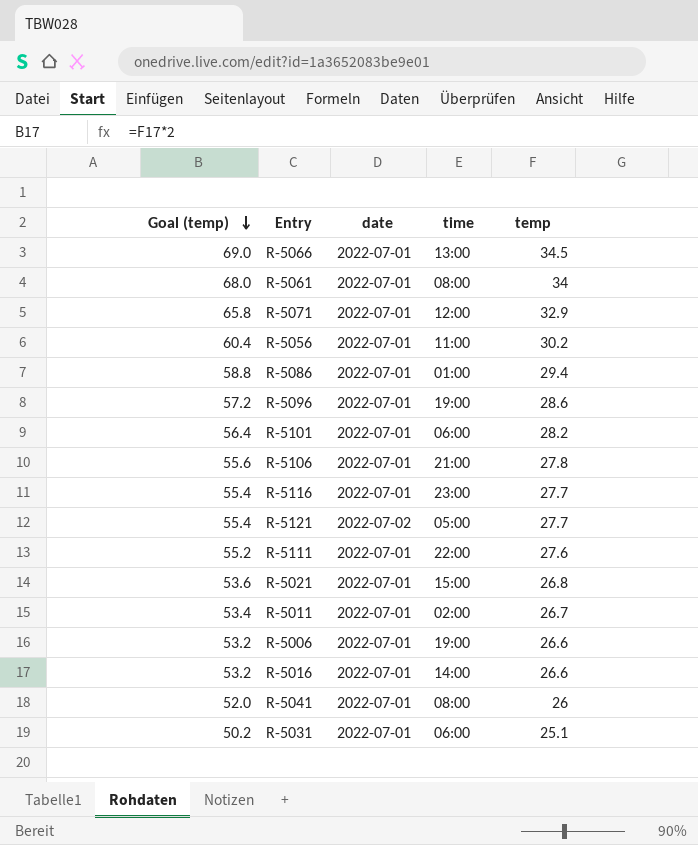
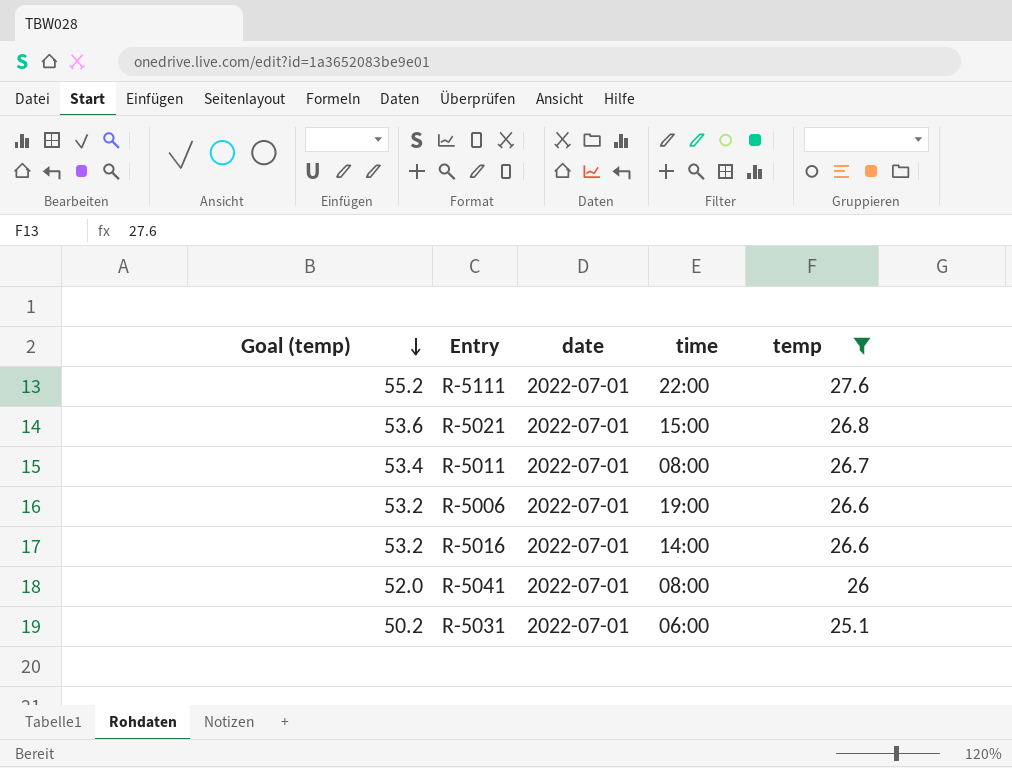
filter: none -> temp <= 27.6
R-5011 | time: 02:00 -> 08:00

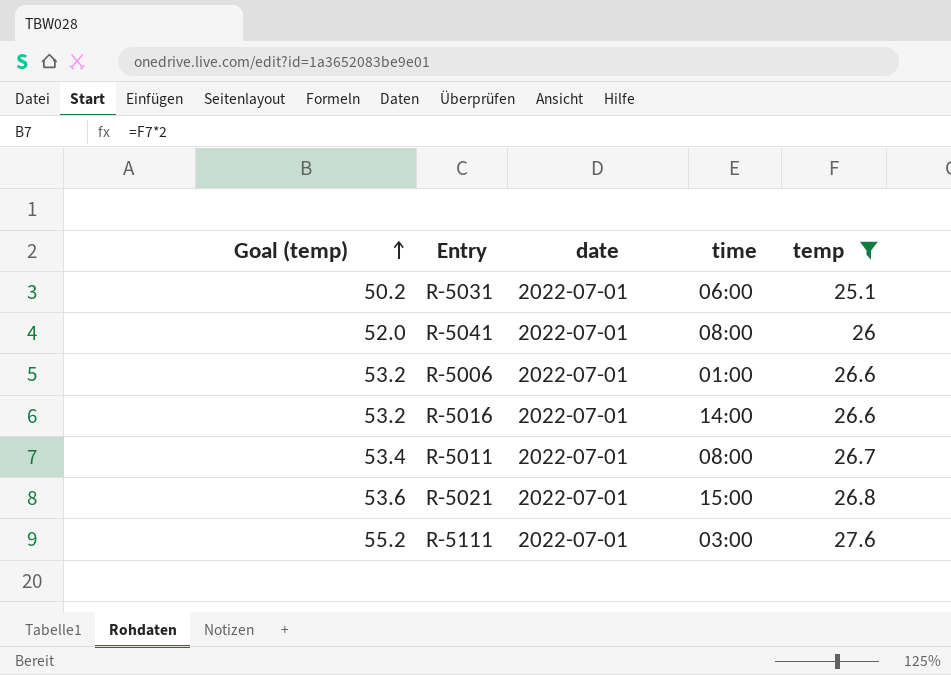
row order: Goal (temp) descending -> Goal (temp) ascending
R-5006 | time: 19:00 -> 01:00
R-5111 | time: 22:00 -> 03:00

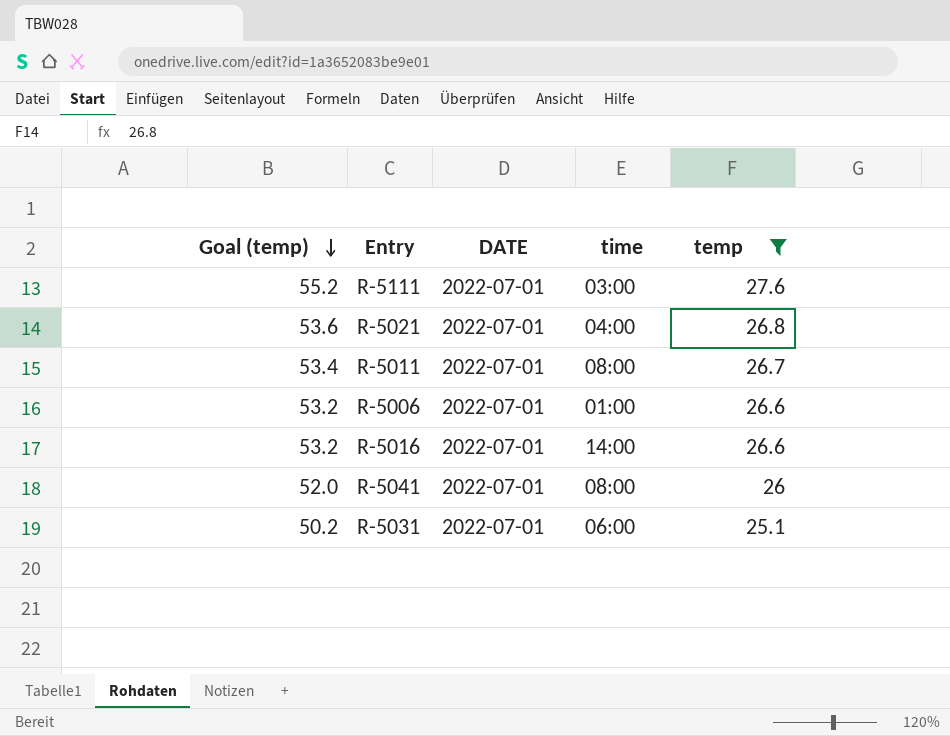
row order: Goal (temp) ascending -> Goal (temp) descending
column name: date -> DATE
R-5021 | time: 15:00 -> 04:00

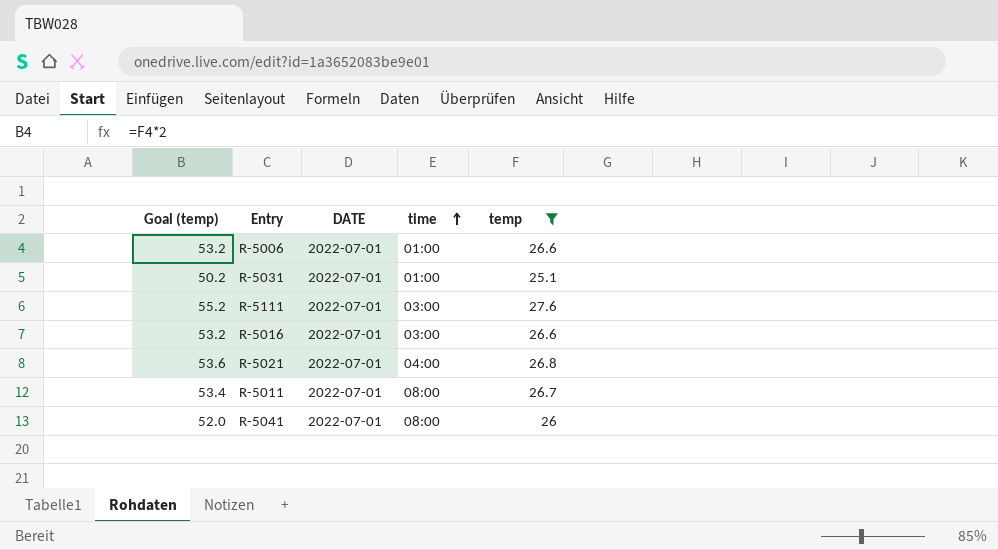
row order: Goal (temp) descending -> time ascending
R-5031 | time: 06:00 -> 01:00
R-5016 | time: 14:00 -> 03:00

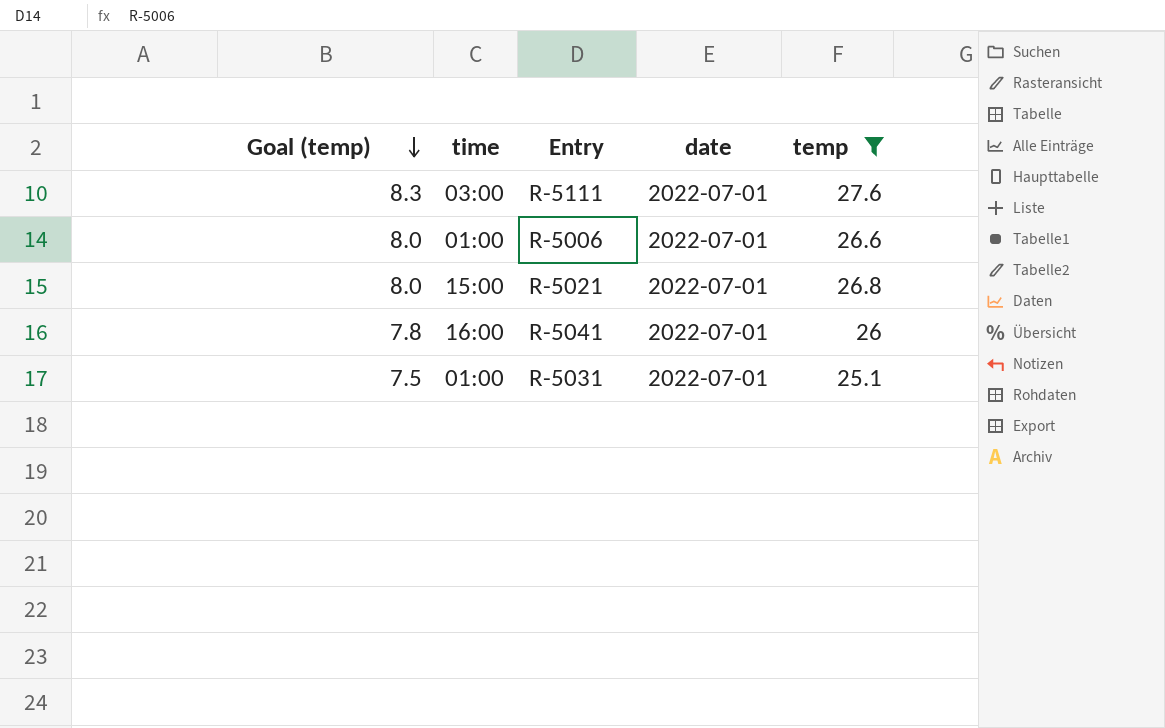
row order: time ascending -> Goal (temp) descending
column Goal (temp) | formula: [temp] * 2 -> [temp] * 0.3
column time | position: 4 -> 2
column name: DATE -> date
row R-5016: 53.2 | 2022-07-01 | 03:00 | 26.6 -> none
row R-5011: 53.4 | 2022-07-01 | 08:00 | 26.7 -> none
R-5021 | time: 04:00 -> 15:00
R-5041 | time: 08:00 -> 16:00

